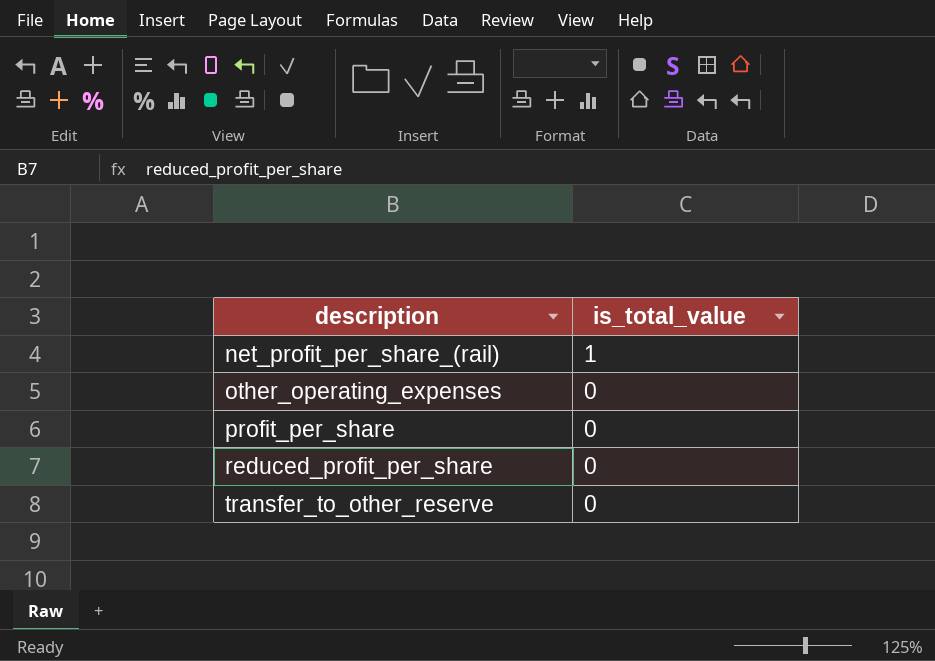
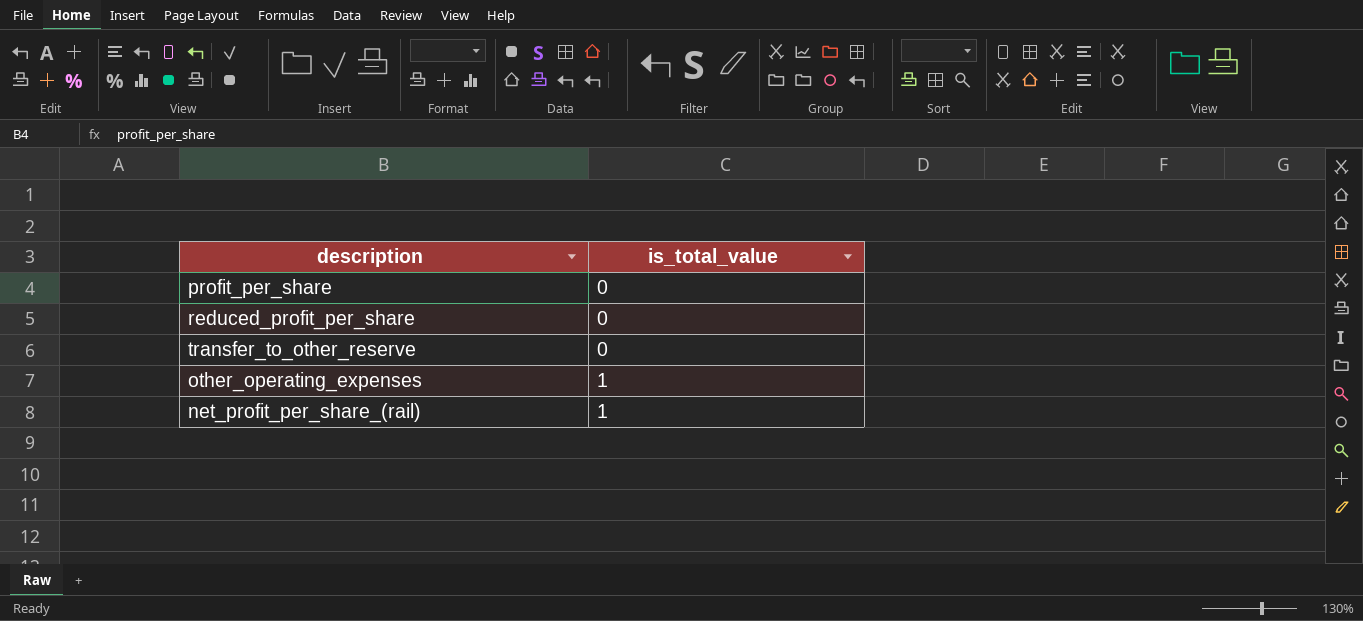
row order: description ascending -> is_total_value ascending
other_operating_expenses | is_total_value: 0 -> 1

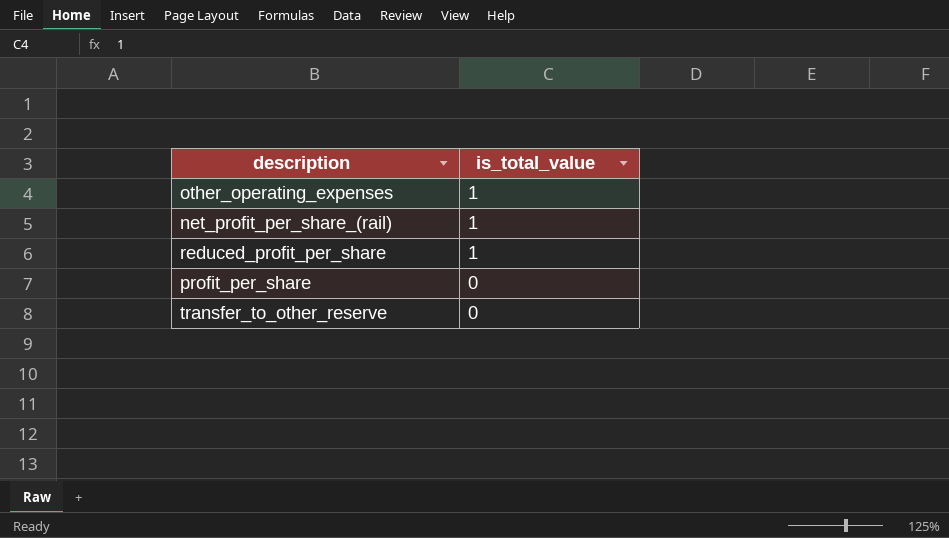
row order: is_total_value ascending -> is_total_value descending
reduced_profit_per_share | is_total_value: 0 -> 1

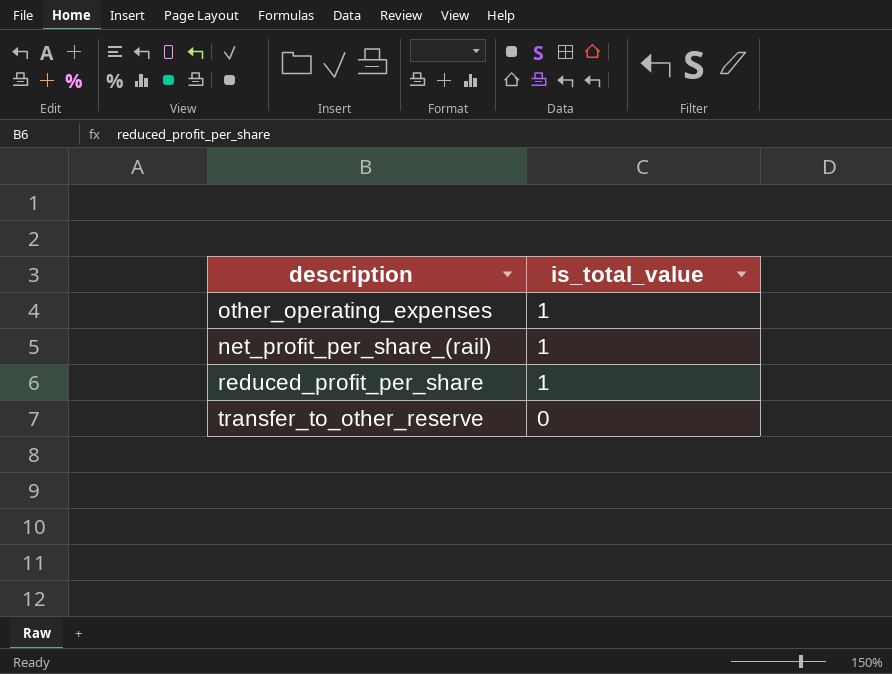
row profit_per_share: 0 -> none

